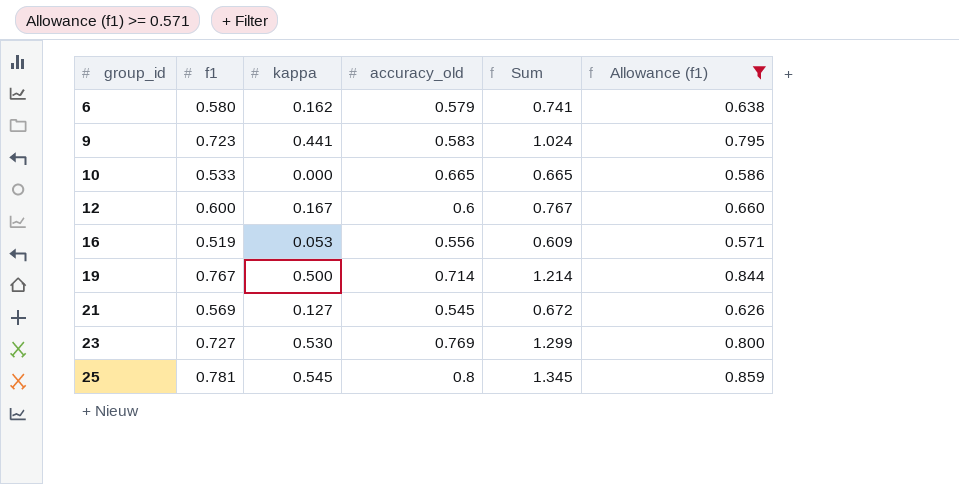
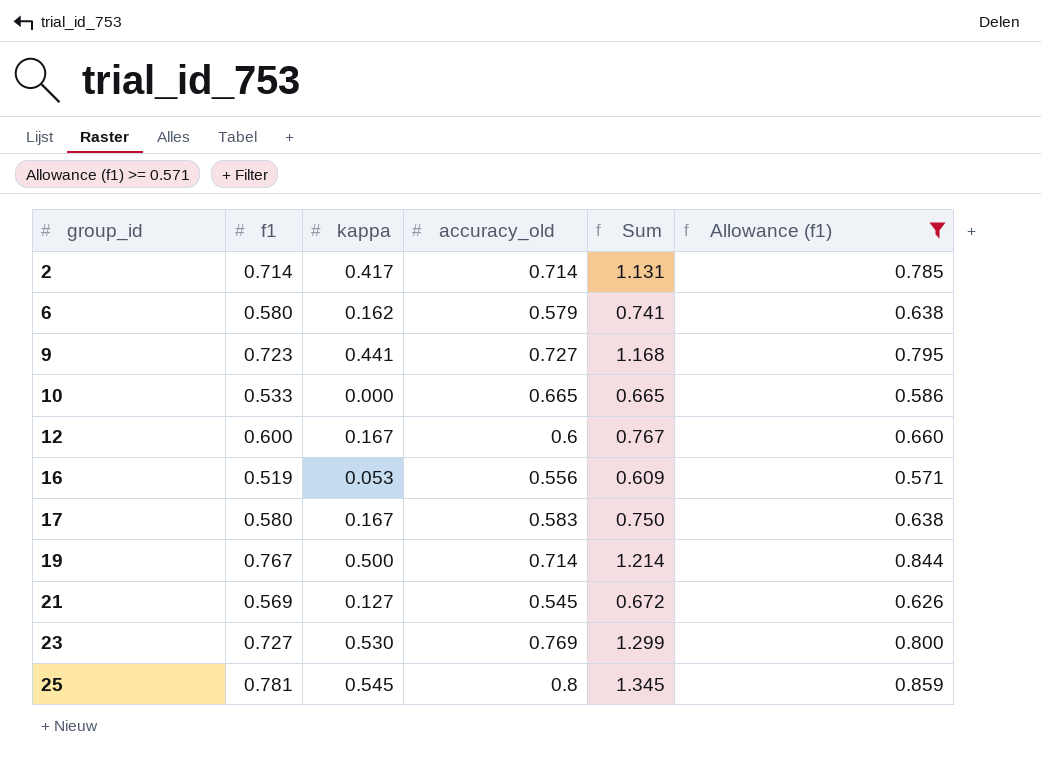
row 2: none -> 0.714 | 0.417 | 0.714 | 1.131 | 0.785
9 | accuracy_old: 0.583 -> 0.727
9 | Sum: 1.024 -> 1.168
row 17: none -> 0.580 | 0.167 | 0.583 | 0.750 | 0.638

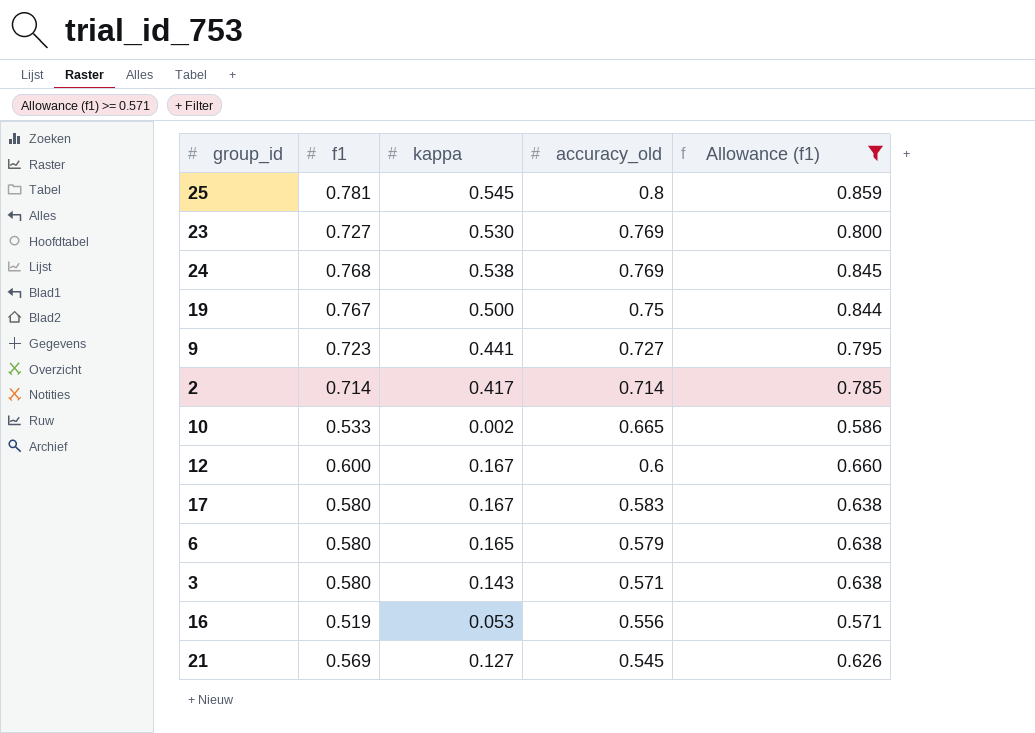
row order: group_id ascending -> accuracy_old descending
column Sum | formula: [kappa] + [accuracy_old] -> none
row 24: none -> 0.768 | 0.538 | 0.769 | 0.845
19 | accuracy_old: 0.714 -> 0.75
10 | kappa: 0.000 -> 0.002
6 | kappa: 0.162 -> 0.165
row 3: none -> 0.580 | 0.143 | 0.571 | 0.638

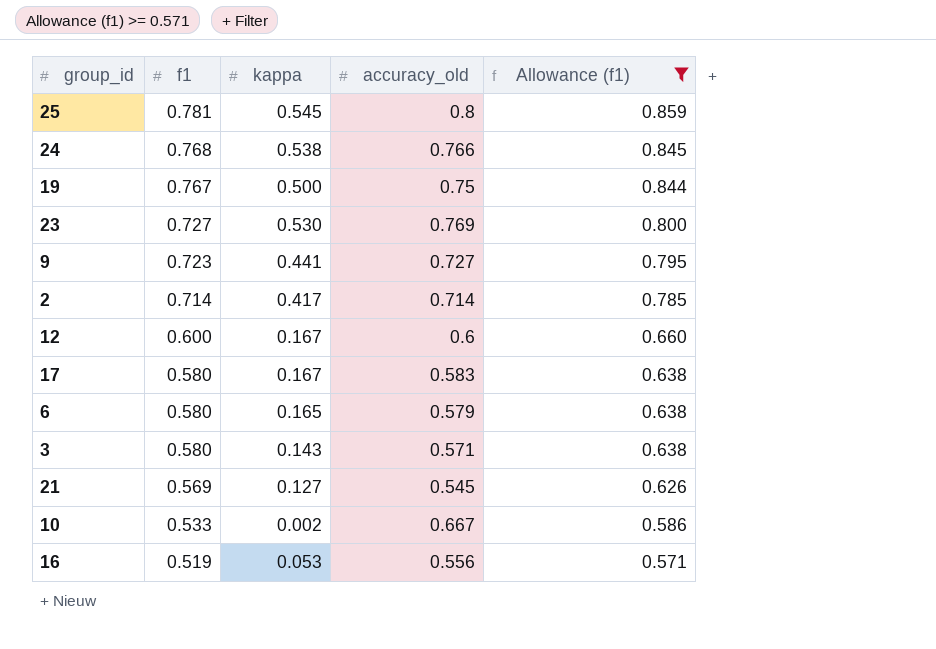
row order: accuracy_old descending -> f1 descending
24 | accuracy_old: 0.769 -> 0.766
10 | accuracy_old: 0.665 -> 0.667

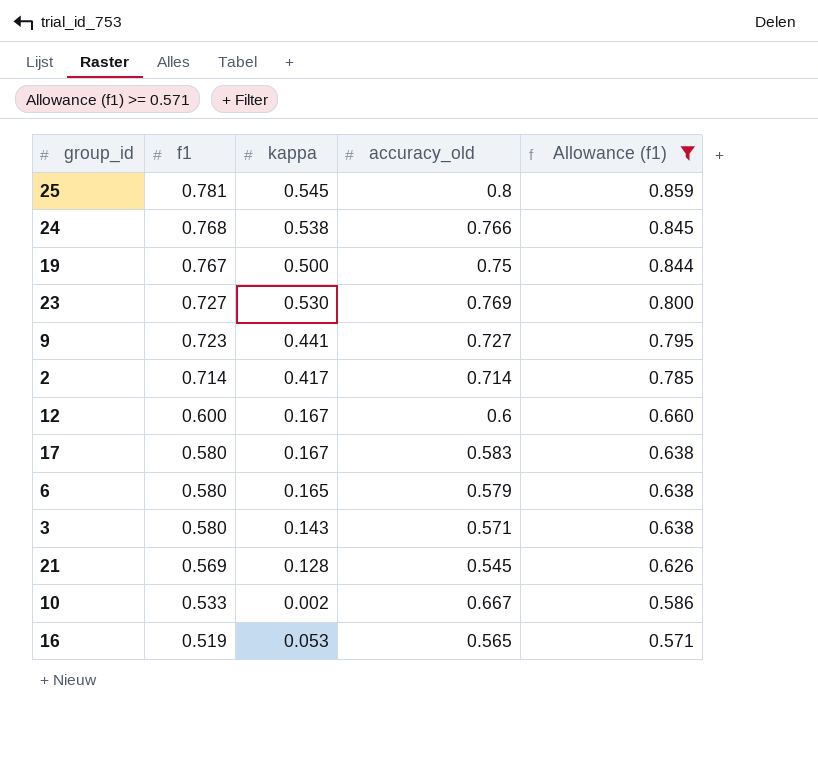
21 | kappa: 0.127 -> 0.128
16 | accuracy_old: 0.556 -> 0.565

